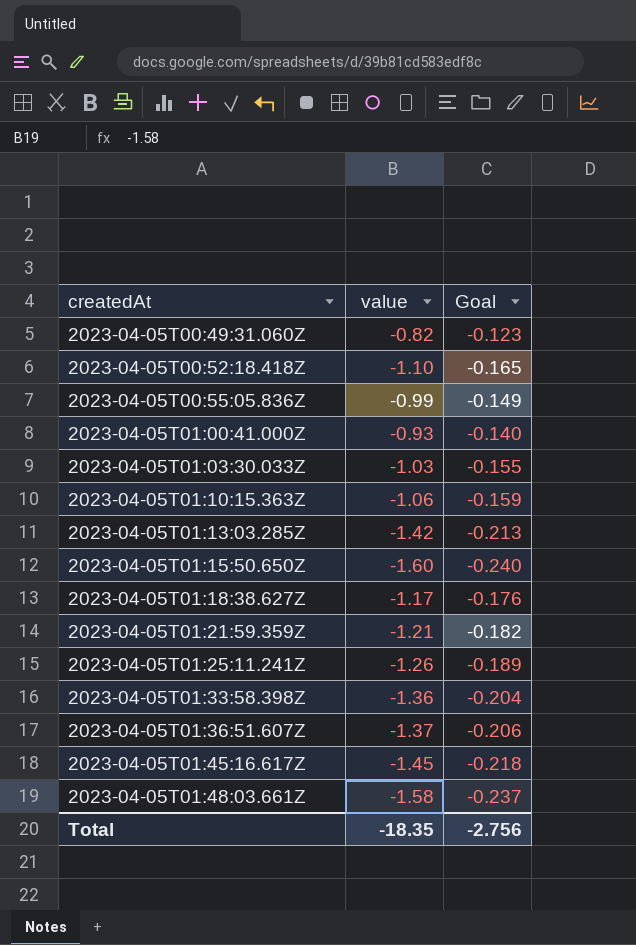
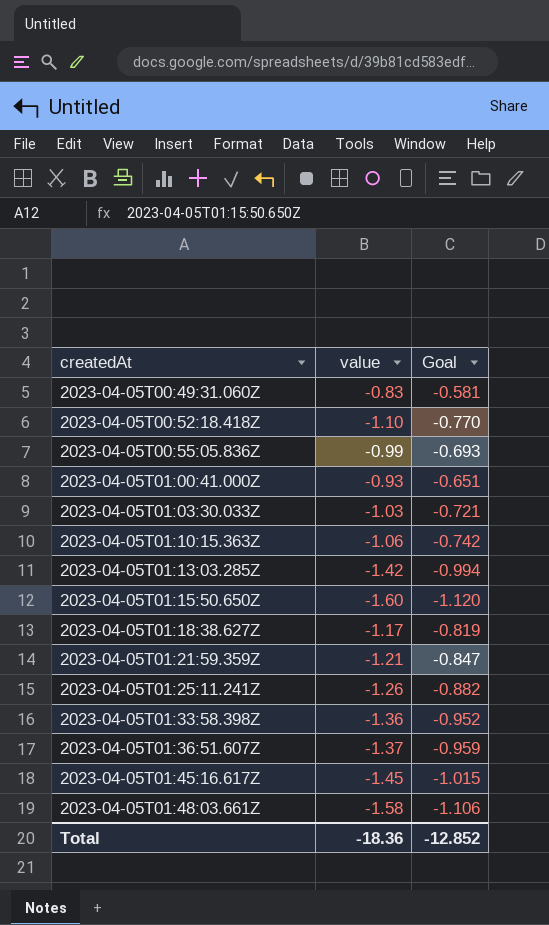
column Goal | formula: [value] * 0.15 -> [value] * 0.7
2023-04-05T00:49:31.060Z | value: -0.82 -> -0.83
Total | value: -18.35 -> -18.36
Total | Goal: -2.756 -> -12.852

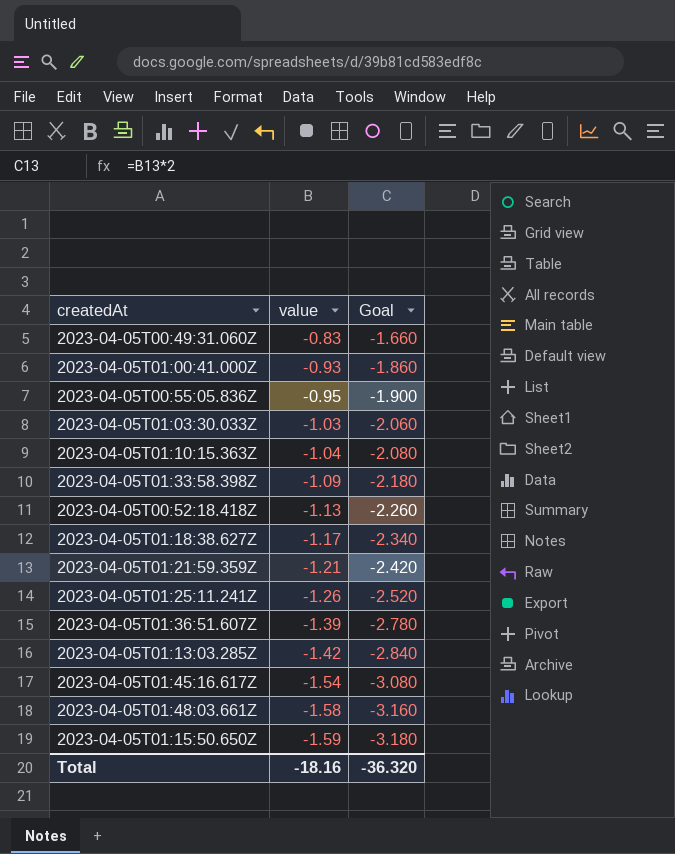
row order: createdAt ascending -> value descending
column Goal | formula: [value] * 0.7 -> [value] * 2
2023-04-05T00:55:05.836Z | value: -0.99 -> -0.95
2023-04-05T01:10:15.363Z | value: -1.06 -> -1.04
2023-04-05T01:33:58.398Z | value: -1.36 -> -1.09
2023-04-05T00:52:18.418Z | value: -1.10 -> -1.13
2023-04-05T01:36:51.607Z | value: -1.37 -> -1.39
2023-04-05T01:45:16.617Z | value: -1.45 -> -1.54
2023-04-05T01:15:50.650Z | value: -1.60 -> -1.59
Total | value: -18.36 -> -18.16
Total | Goal: -12.852 -> -36.320

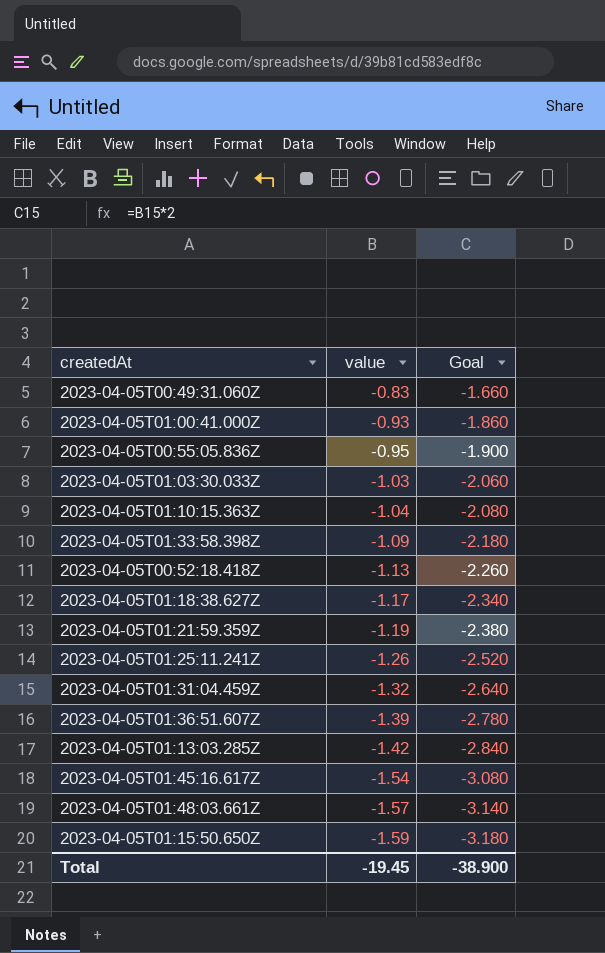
2023-04-05T01:21:59.359Z | value: -1.21 -> -1.19
2023-04-05T01:21:59.359Z | Goal: -2.420 -> -2.380
row 2023-04-05T01:31:04.459Z: none -> -1.32 | -2.640
2023-04-05T01:48:03.661Z | value: -1.58 -> -1.57
2023-04-05T01:48:03.661Z | Goal: -3.160 -> -3.140
Total | value: -18.16 -> -19.45
Total | Goal: -36.320 -> -38.900

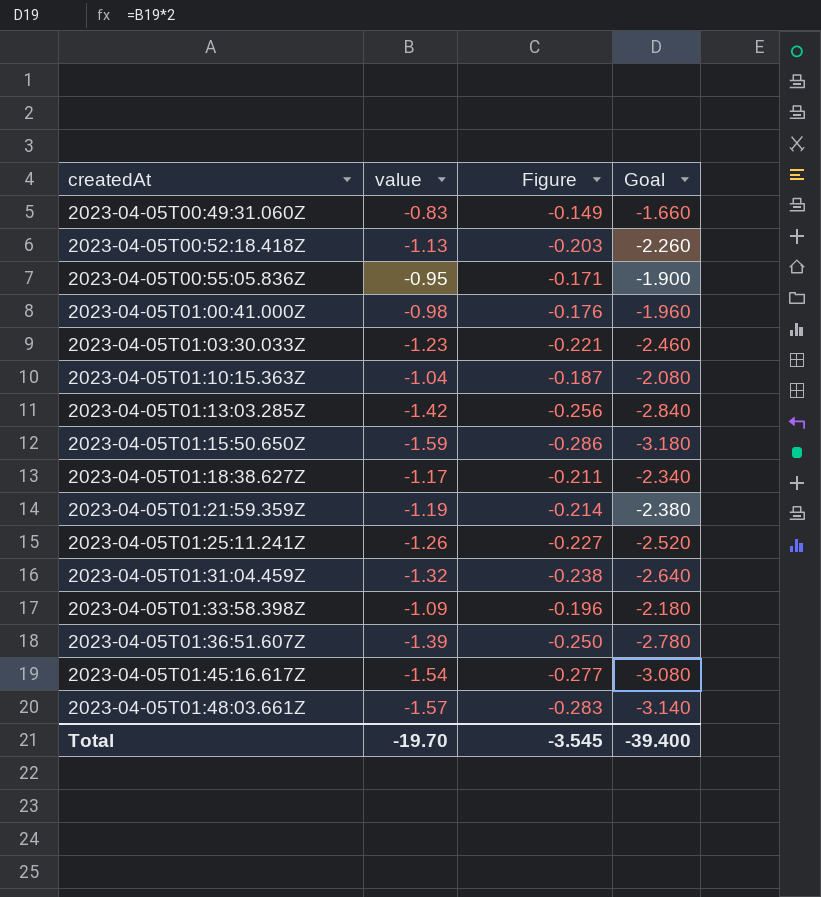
row order: value descending -> createdAt ascending
column Figure | formula: none -> [value] * 0.18
2023-04-05T01:00:41.000Z | value: -0.93 -> -0.98
2023-04-05T01:00:41.000Z | Goal: -1.860 -> -1.960
2023-04-05T01:03:30.033Z | value: -1.03 -> -1.23
2023-04-05T01:03:30.033Z | Goal: -2.060 -> -2.460
Total | value: -19.45 -> -19.70
Total | Goal: -38.900 -> -39.400

